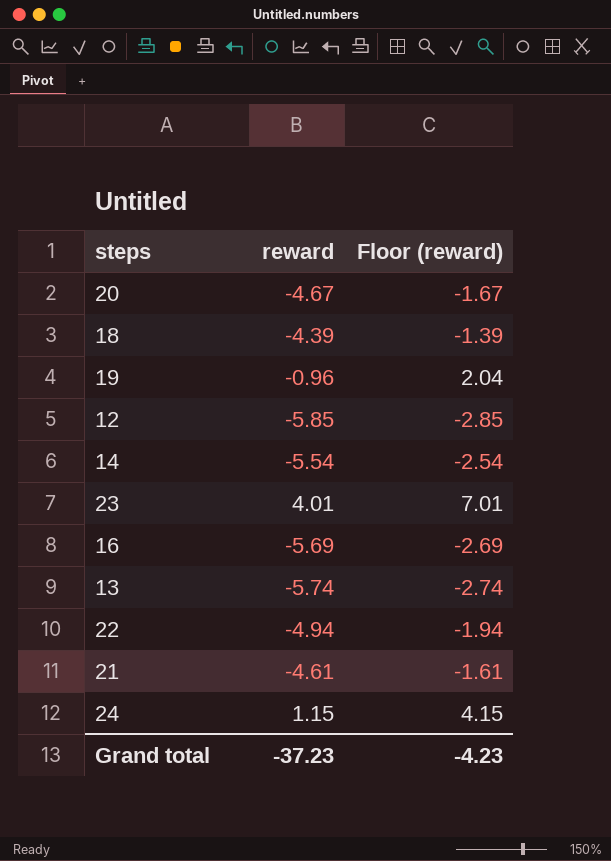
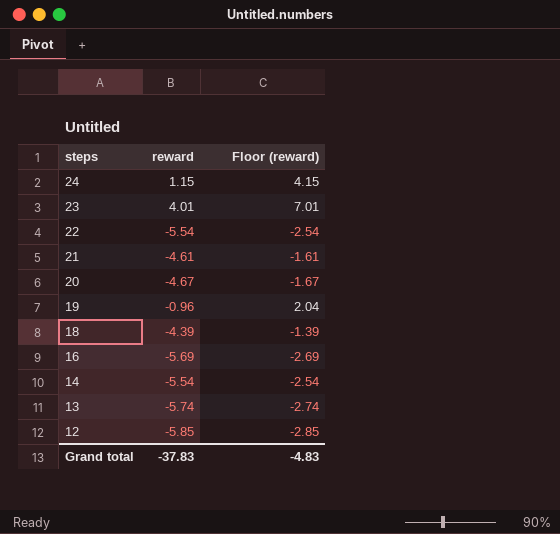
row order: none -> steps descending
22 | reward: -4.94 -> -5.54
22 | Floor (reward): -1.94 -> -2.54
Grand total | reward: -37.23 -> -37.83
Grand total | Floor (reward): -4.23 -> -4.83

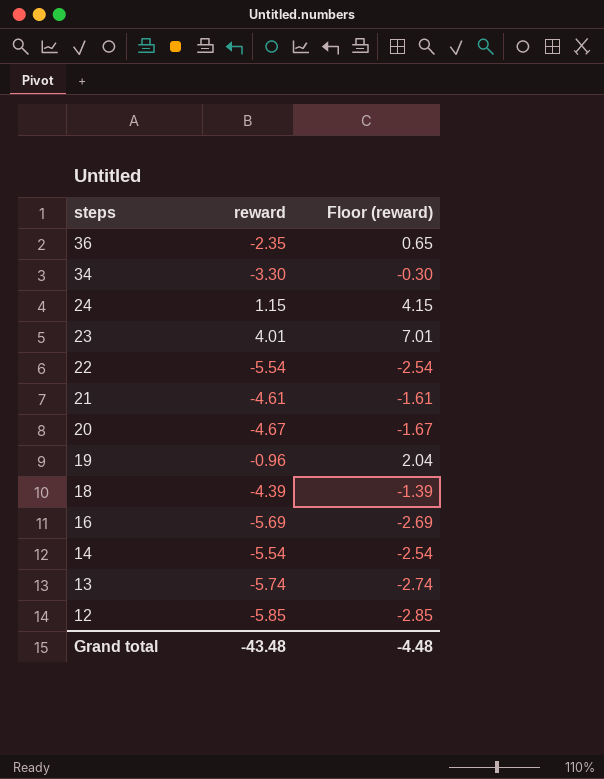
row 36: none -> -2.35 | 0.65
row 34: none -> -3.30 | -0.30
Grand total | reward: -37.83 -> -43.48
Grand total | Floor (reward): -4.83 -> -4.48

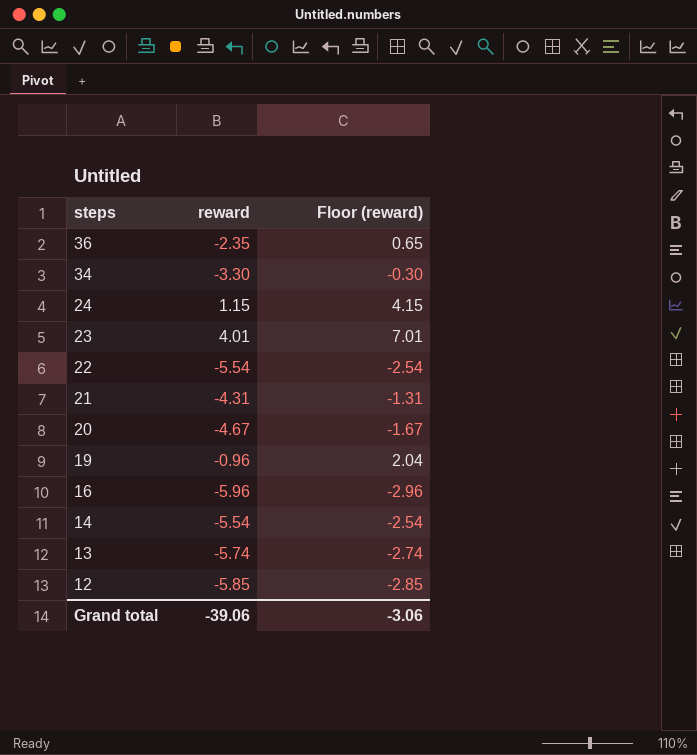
row 18: -4.39 | -1.39 -> none
21 | reward: -4.61 -> -4.31
21 | Floor (reward): -1.61 -> -1.31
16 | reward: -5.69 -> -5.96
16 | Floor (reward): -2.69 -> -2.96
Grand total | reward: -43.48 -> -39.06
Grand total | Floor (reward): -4.48 -> -3.06

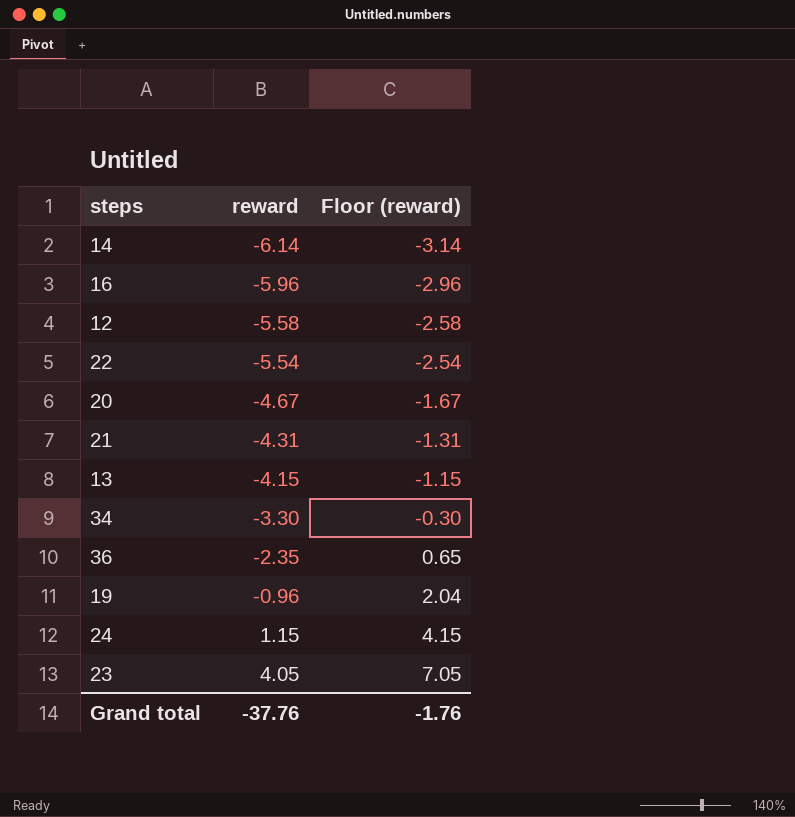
row order: steps descending -> reward ascending
14 | reward: -5.54 -> -6.14
14 | Floor (reward): -2.54 -> -3.14
12 | reward: -5.85 -> -5.58
12 | Floor (reward): -2.85 -> -2.58
13 | reward: -5.74 -> -4.15
13 | Floor (reward): -2.74 -> -1.15
23 | reward: 4.01 -> 4.05
23 | Floor (reward): 7.01 -> 7.05
Grand total | reward: -39.06 -> -37.76
Grand total | Floor (reward): -3.06 -> -1.76

